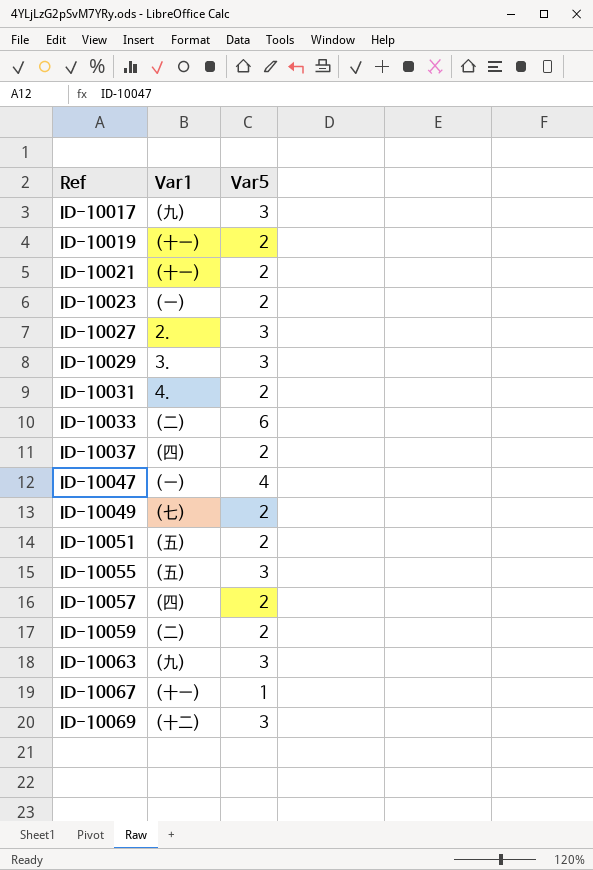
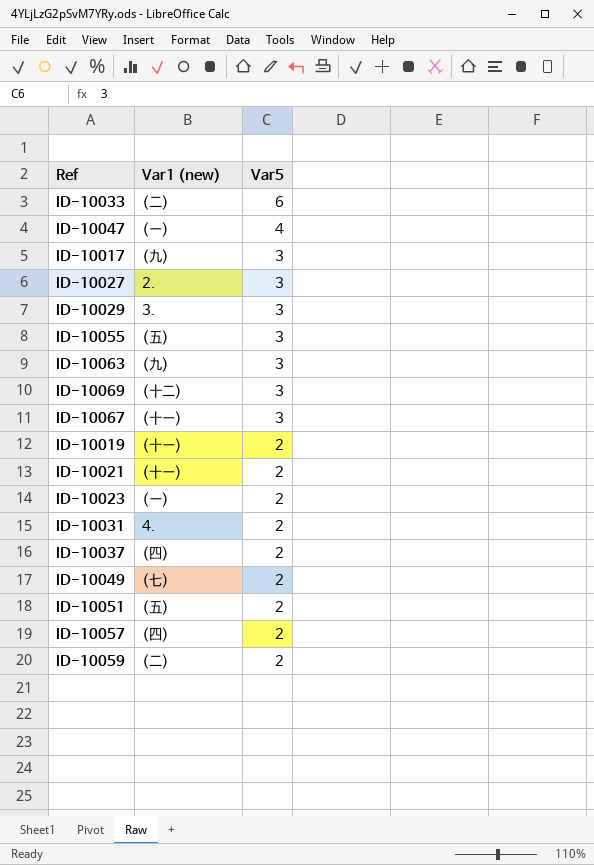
row order: Ref ascending -> Var5 descending
column name: Var1 -> Var1 (new)
ID-10067 | Var5: 1 -> 3

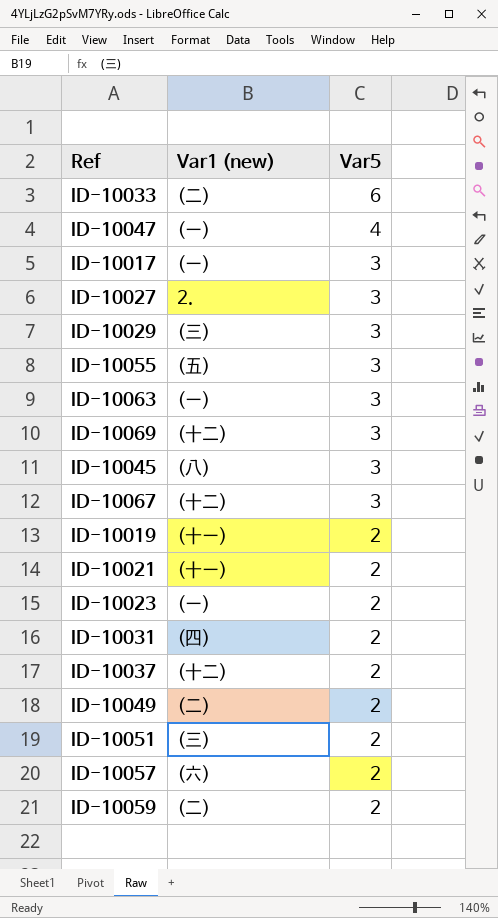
ID-10017 | Var1 (new): (九) -> (一)
ID-10029 | Var1 (new): 3. -> (三)
ID-10063 | Var1 (new): (九) -> (一)
row ID-10045: none -> (八) | 3
ID-10067 | Var1 (new): (十一) -> (十二)
ID-10031 | Var1 (new): 4. -> (四)
ID-10037 | Var1 (new): (四) -> (十二)
ID-10049 | Var1 (new): (七) -> (二)
ID-10051 | Var1 (new): (五) -> (三)
ID-10057 | Var1 (new): (四) -> (六)

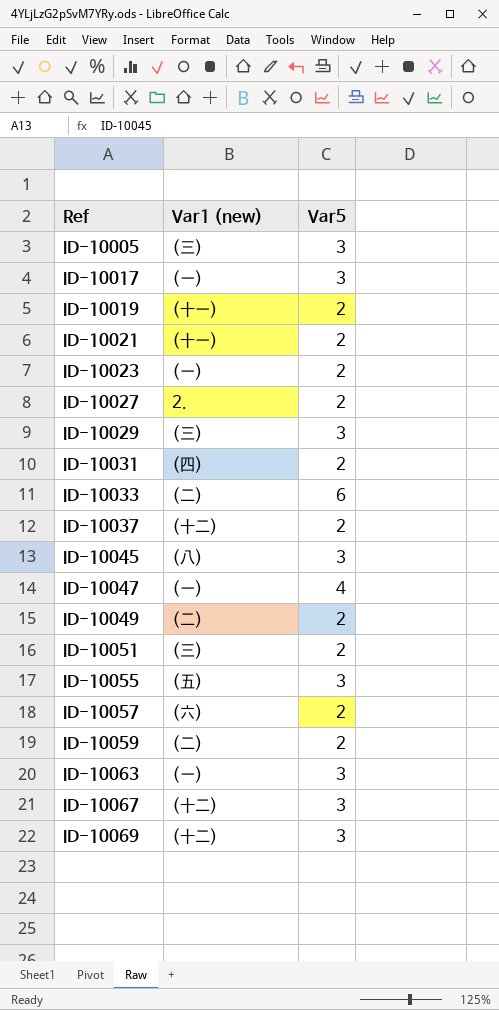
row order: Var5 descending -> Ref ascending
row ID-10005: none -> (三) | 3
ID-10027 | Var5: 3 -> 2

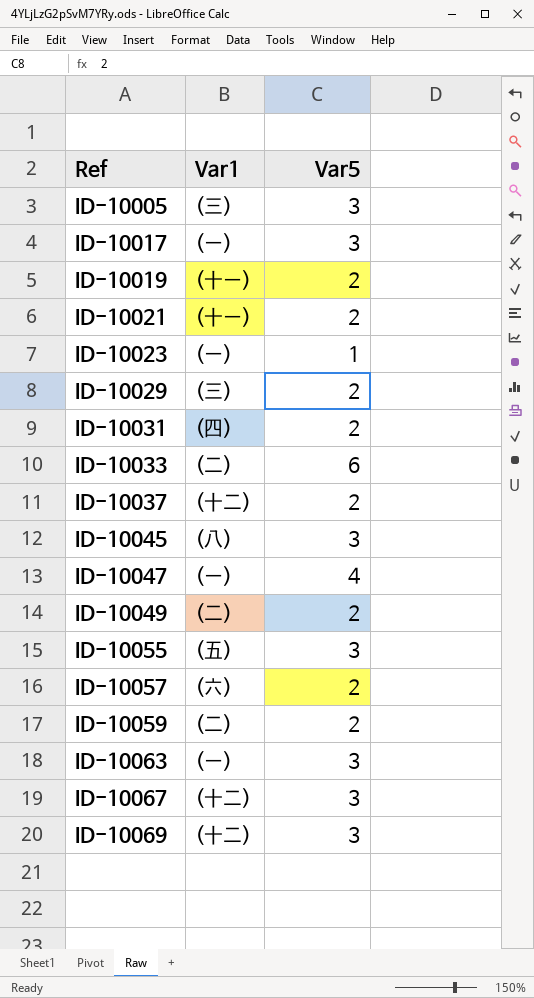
column name: Var1 (new) -> Var1
row ID-10027: 2. | 2 -> none
row ID-10051: (三) | 2 -> none
ID-10023 | Var5: 2 -> 1
ID-10029 | Var5: 3 -> 2

